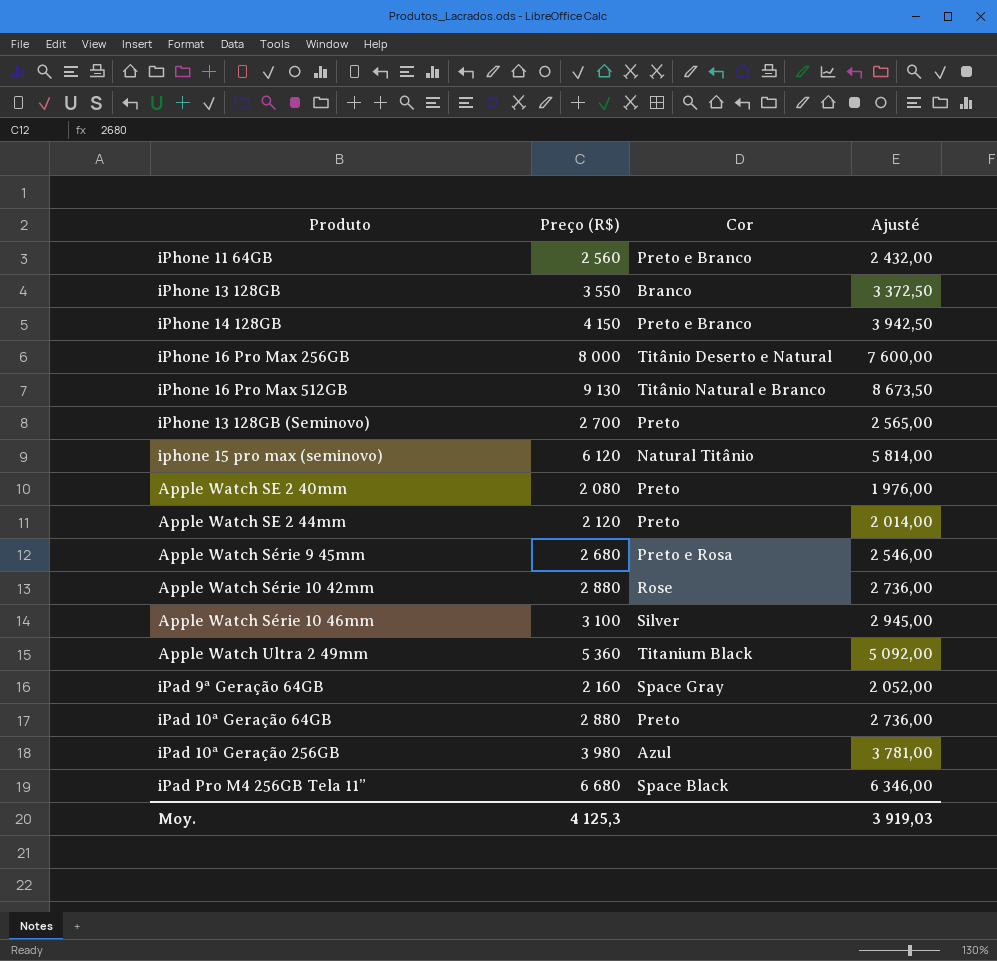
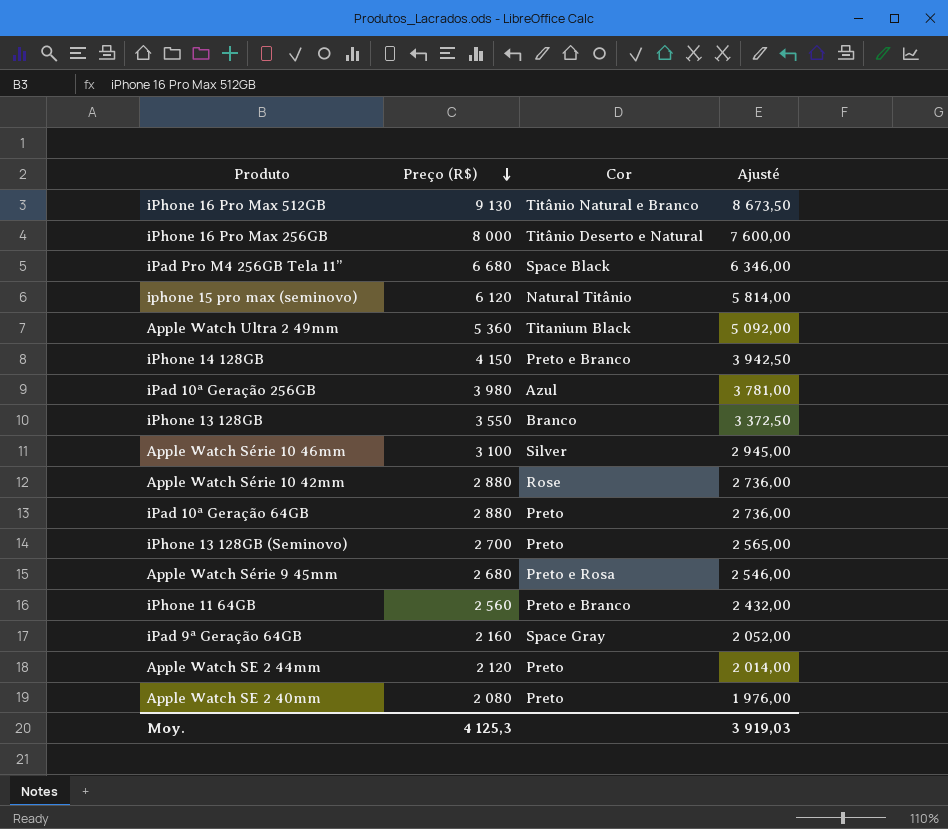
row order: none -> Preço (R$) descending

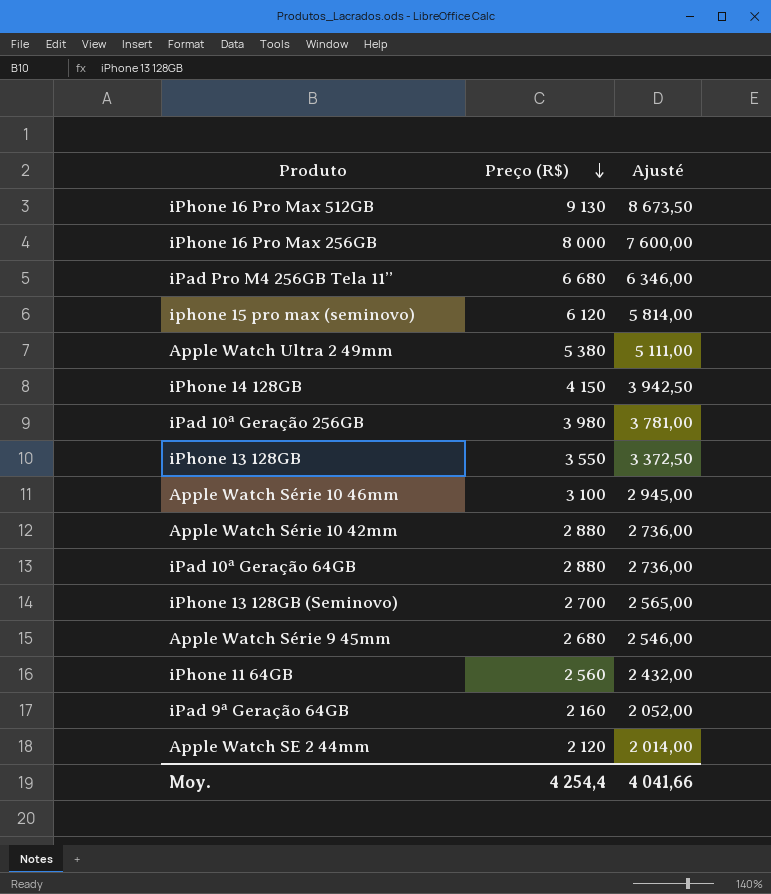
column Cor | position: 3 -> none
row Apple Watch SE 2 40mm: 2 080 | Preto | 1 976,00 -> none
Apple Watch Ultra 2 49mm | Preço (R$): 5 360 -> 5 380
Apple Watch Ultra 2 49mm | Ajusté: 5 092,00 -> 5 111,00
Moy. | Preço (R$): 4 125,3 -> 4 254,4
Moy. | Ajusté: 3 919,03 -> 4 041,66

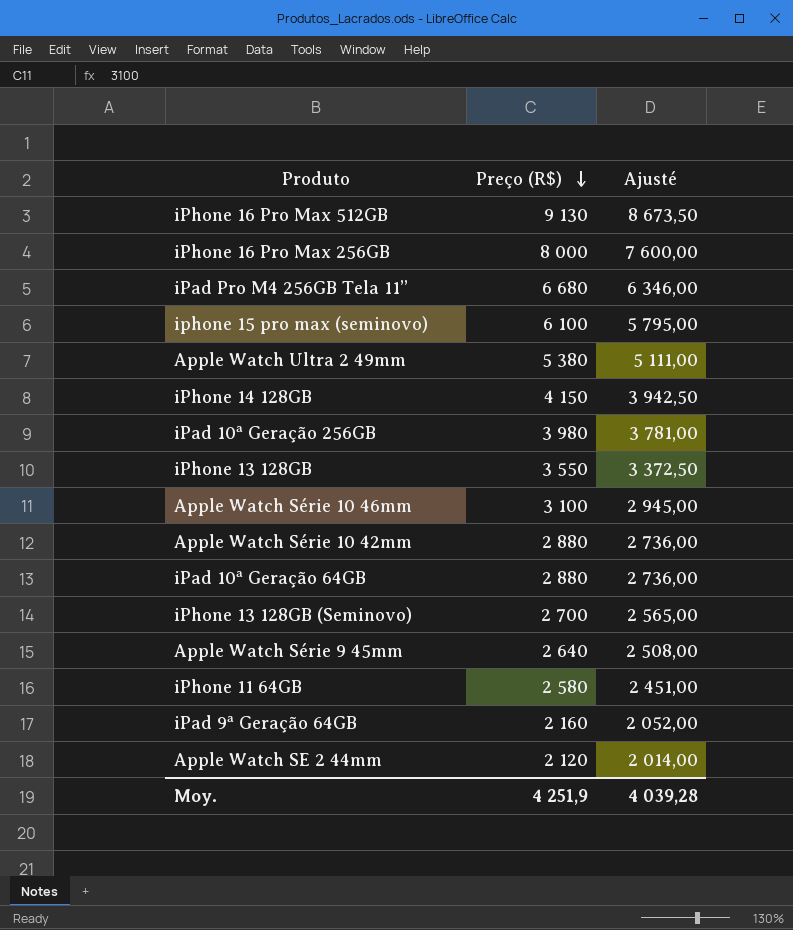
iphone 15 pro max (seminovo) | Preço (R$): 6 120 -> 6 100
iphone 15 pro max (seminovo) | Ajusté: 5 814,00 -> 5 795,00
Apple Watch Série 9 45mm | Preço (R$): 2 680 -> 2 640
Apple Watch Série 9 45mm | Ajusté: 2 546,00 -> 2 508,00
iPhone 11 64GB | Preço (R$): 2 560 -> 2 580
iPhone 11 64GB | Ajusté: 2 432,00 -> 2 451,00
Moy. | Preço (R$): 4 254,4 -> 4 251,9
Moy. | Ajusté: 4 041,66 -> 4 039,28

